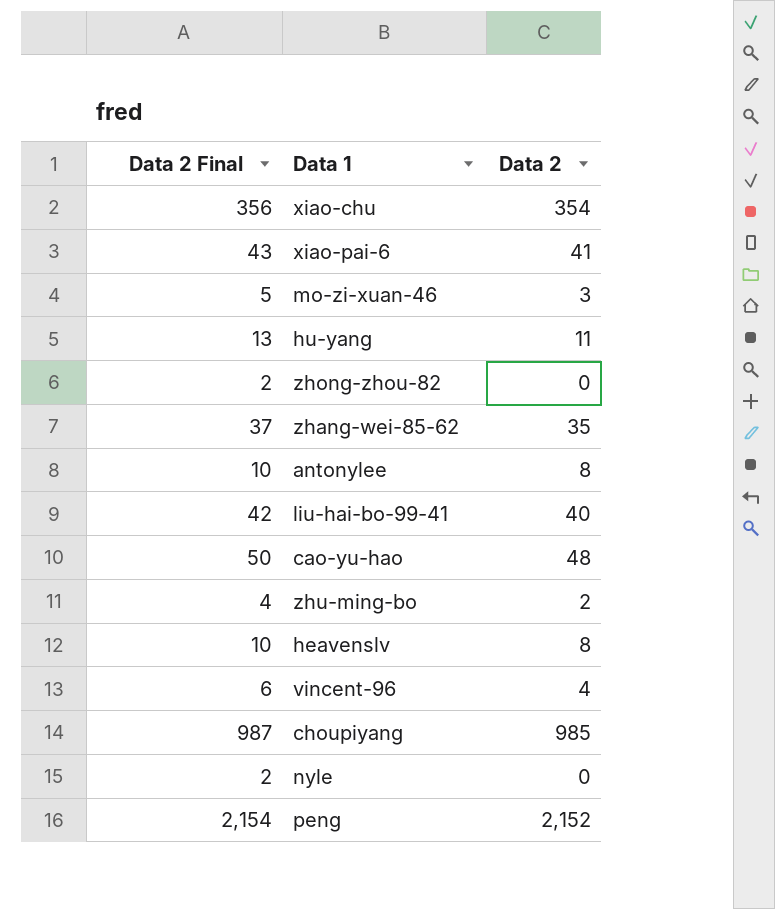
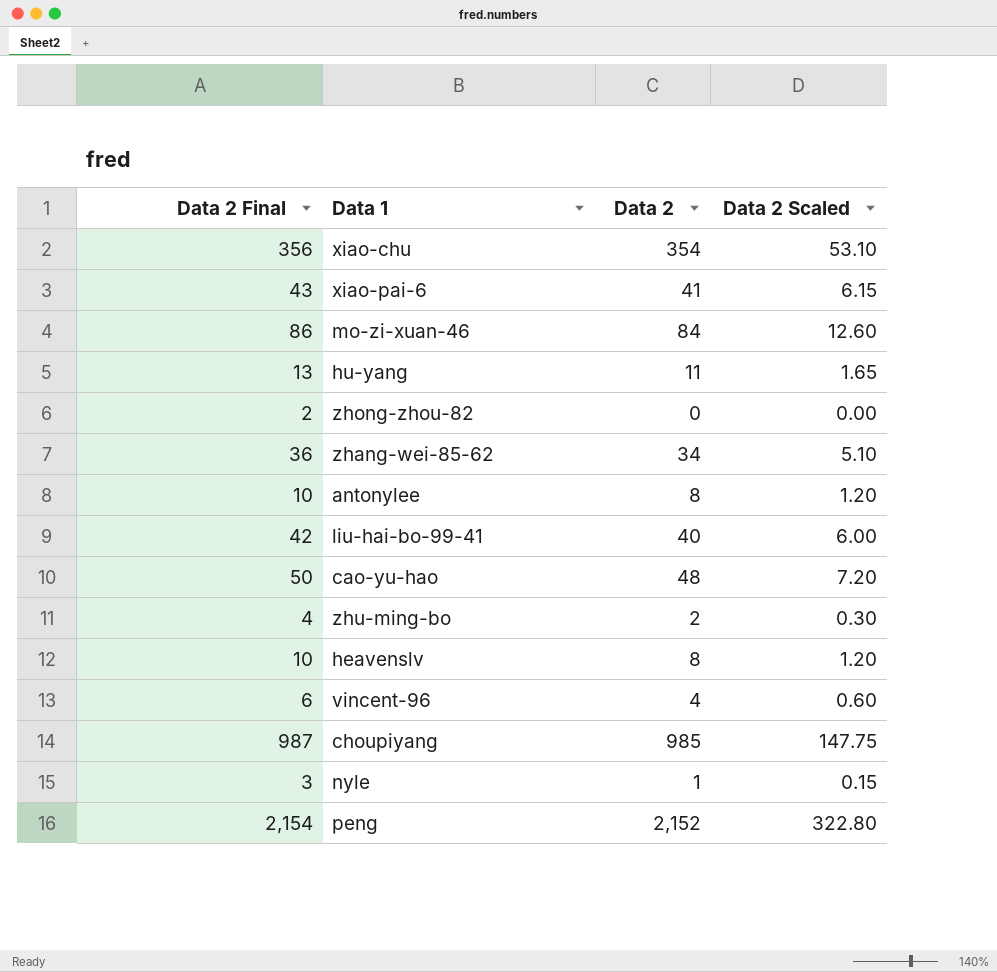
column Data 2 Scaled | formula: none -> [Data 2] * 0.15
mo-zi-xuan-46 | Data 2 Final: 5 -> 86
mo-zi-xuan-46 | Data 2: 3 -> 84
zhang-wei-85-62 | Data 2 Final: 37 -> 36
zhang-wei-85-62 | Data 2: 35 -> 34
nyle | Data 2 Final: 2 -> 3
nyle | Data 2: 0 -> 1

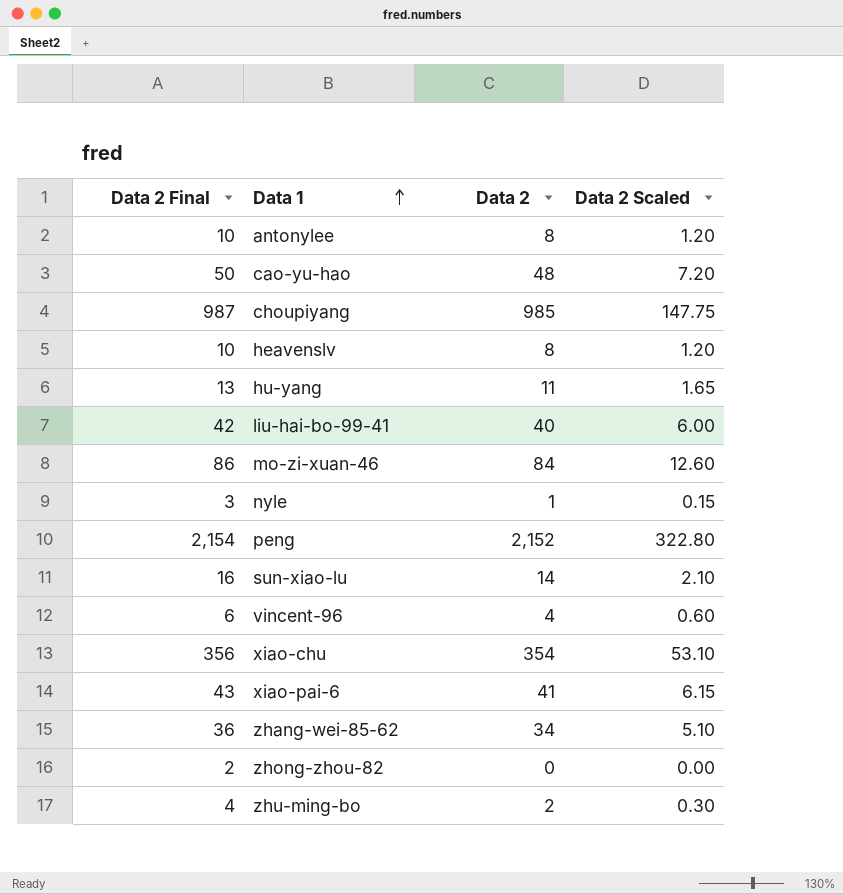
row order: none -> Data 1 ascending
row sun-xiao-lu: none -> 16 | 14 | 2.10

